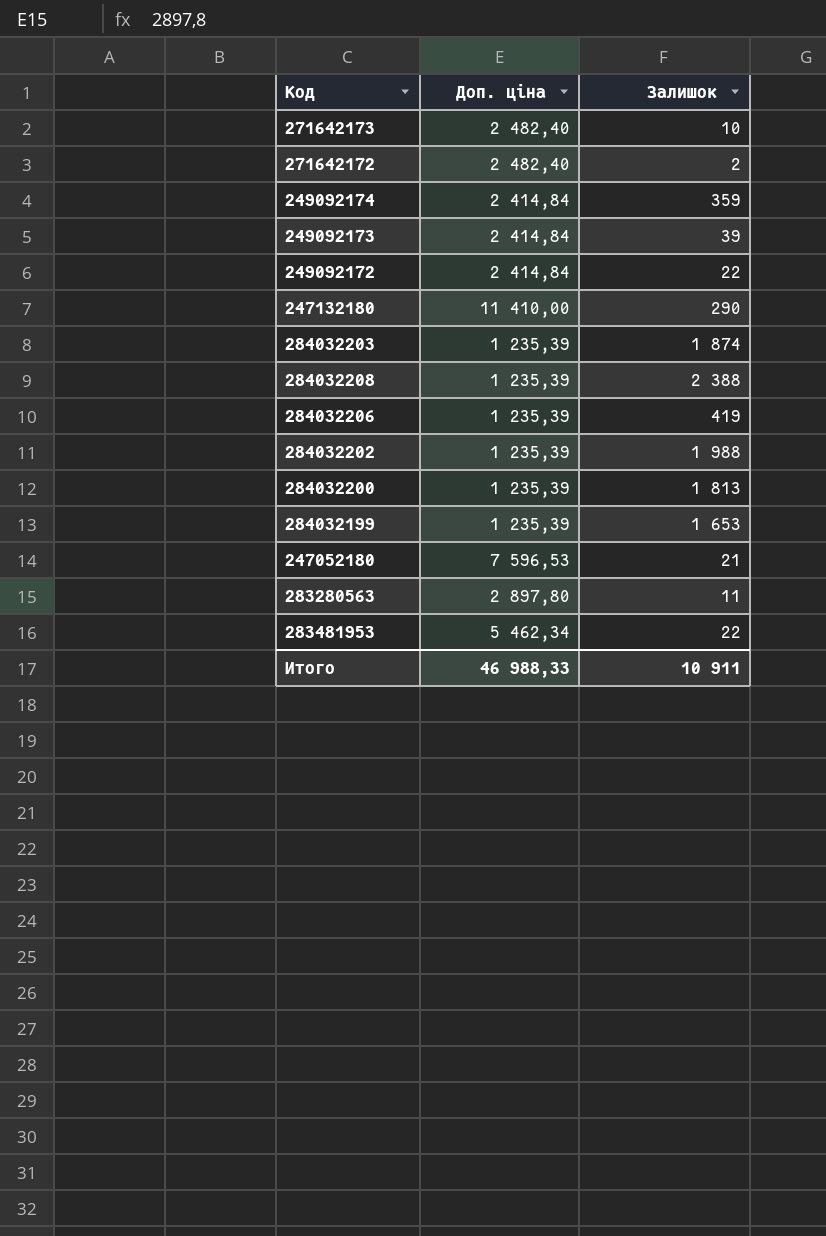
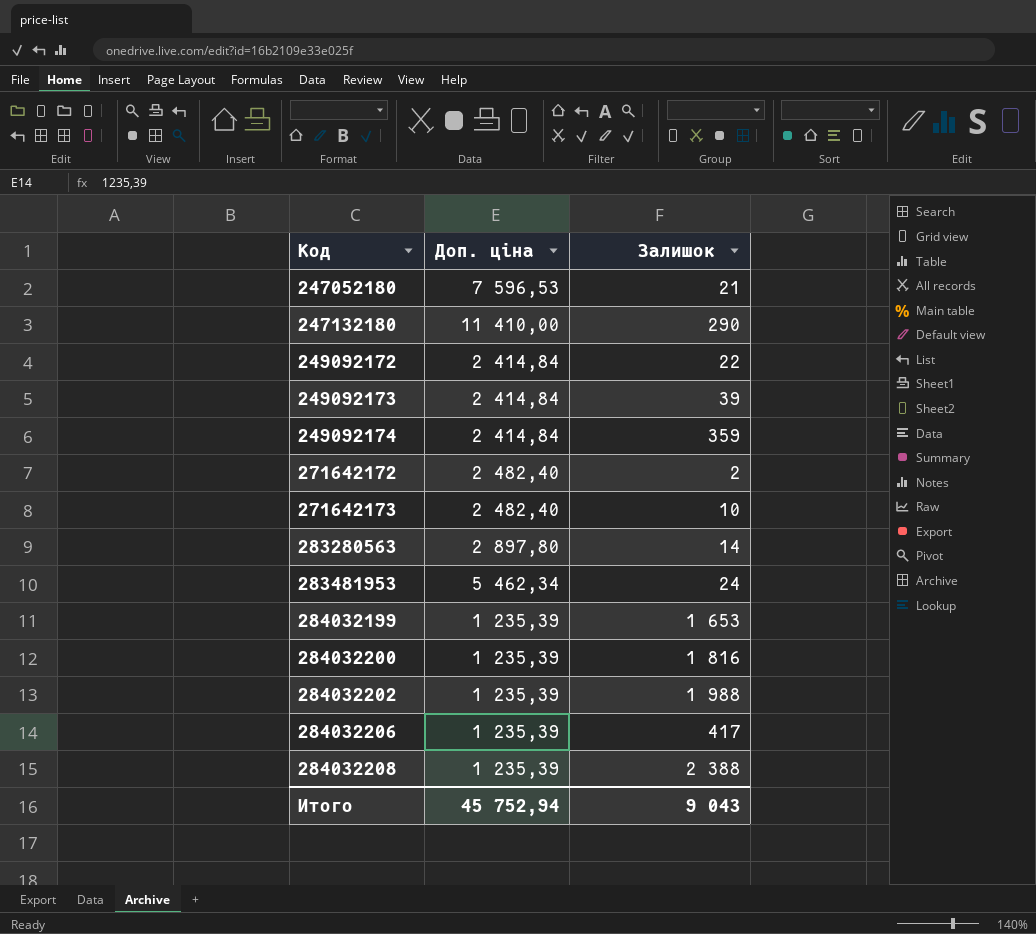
row order: none -> Код ascending
row 284032203: 1 235,39 | 1 874 -> none
283280563 | Залишок: 11 -> 14
283481953 | Залишок: 22 -> 24
284032200 | Залишок: 1 813 -> 1 816
284032206 | Залишок: 419 -> 417
Итого | Доп. ціна: 46 988,33 -> 45 752,94
Итого | Залишок: 10 911 -> 9 043

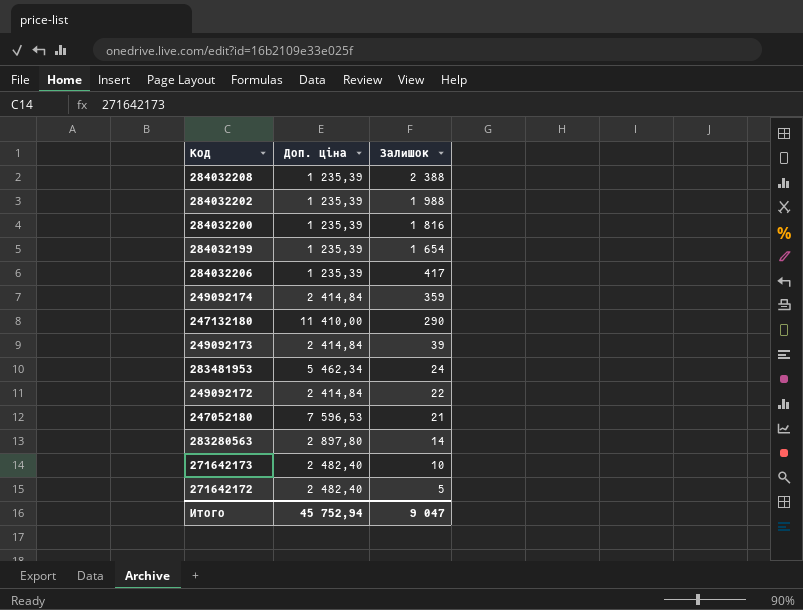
row order: Код ascending -> Залишок descending
284032199 | Залишок: 1 653 -> 1 654
271642172 | Залишок: 2 -> 5
Итого | Залишок: 9 043 -> 9 047

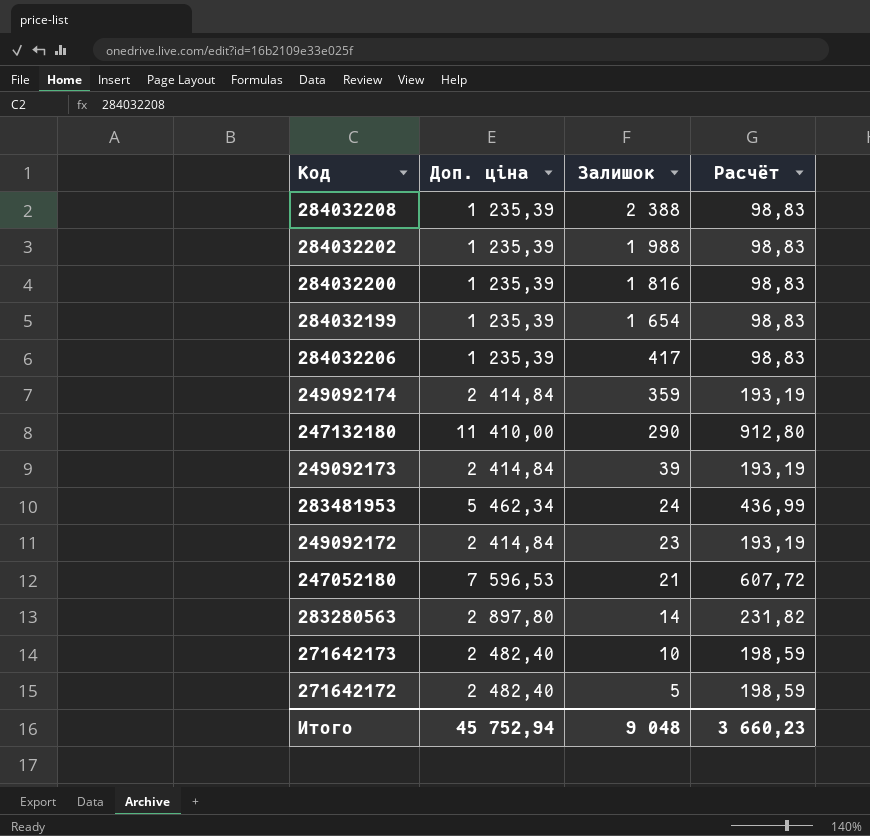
column Расчёт | formula: none -> [Доп. ціна] * 0,08
249092172 | Залишок: 22 -> 23
Итого | Залишок: 9 047 -> 9 048

